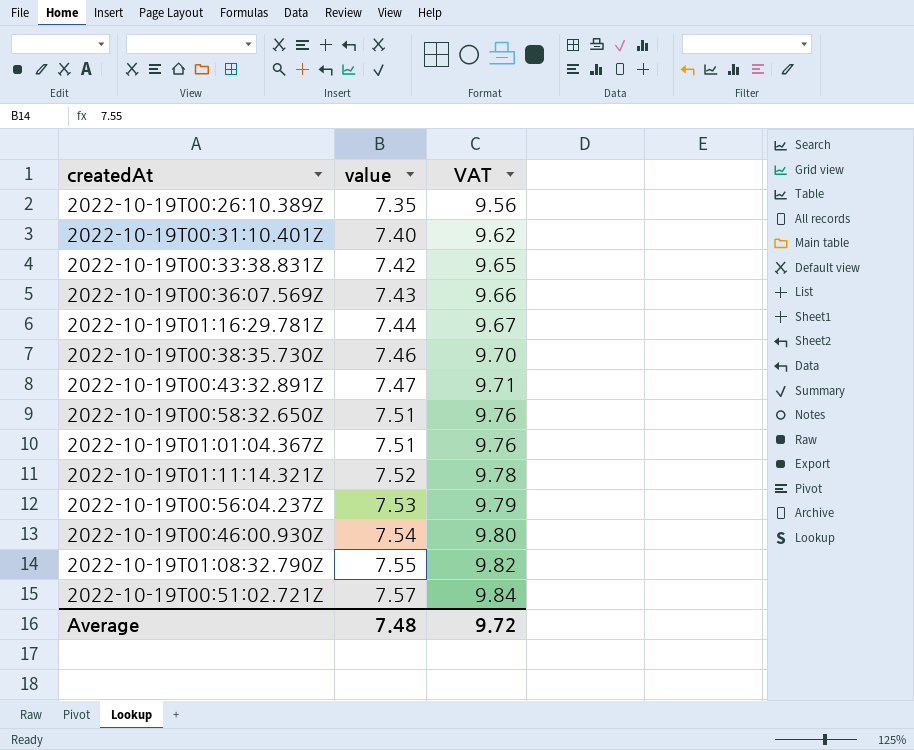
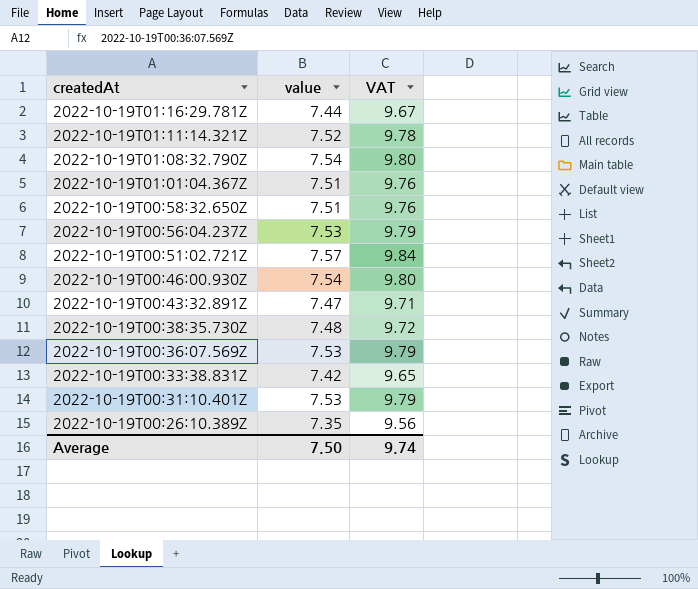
row order: value ascending -> createdAt descending
2022-10-19T01:08:32.790Z | value: 7.55 -> 7.54
2022-10-19T01:08:32.790Z | VAT: 9.82 -> 9.80
2022-10-19T00:38:35.730Z | value: 7.46 -> 7.48
2022-10-19T00:38:35.730Z | VAT: 9.70 -> 9.72
2022-10-19T00:36:07.569Z | value: 7.43 -> 7.53
2022-10-19T00:36:07.569Z | VAT: 9.66 -> 9.79
2022-10-19T00:31:10.401Z | value: 7.40 -> 7.53
2022-10-19T00:31:10.401Z | VAT: 9.62 -> 9.79
Average | value: 7.48 -> 7.50
Average | VAT: 9.72 -> 9.74

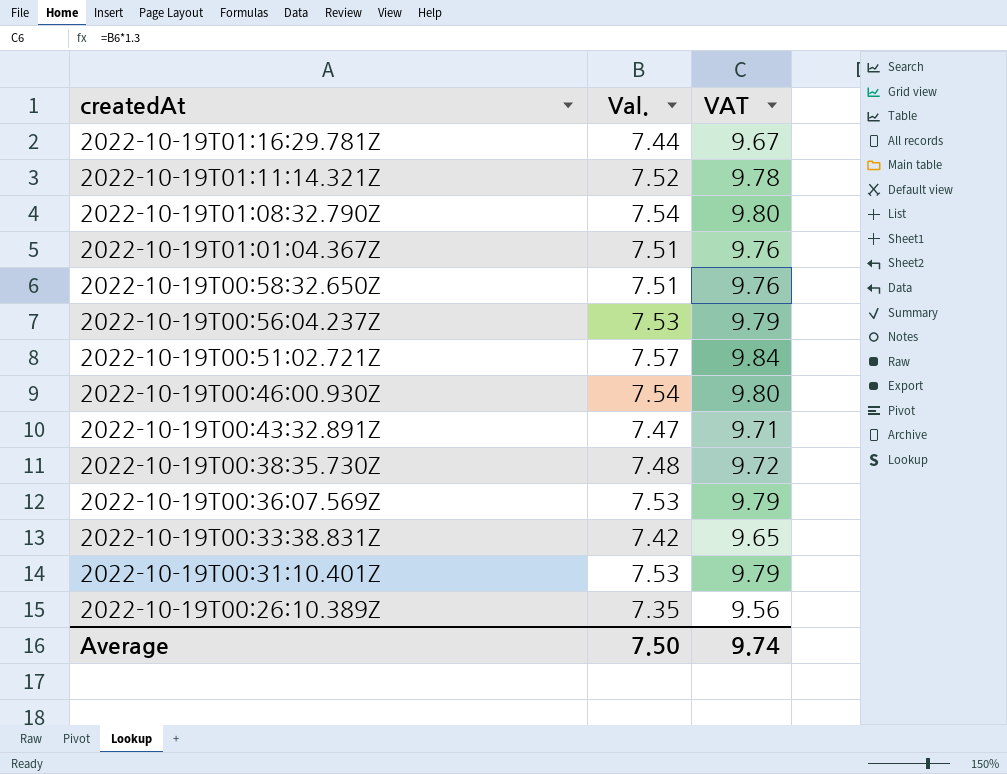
column name: value -> Val.

